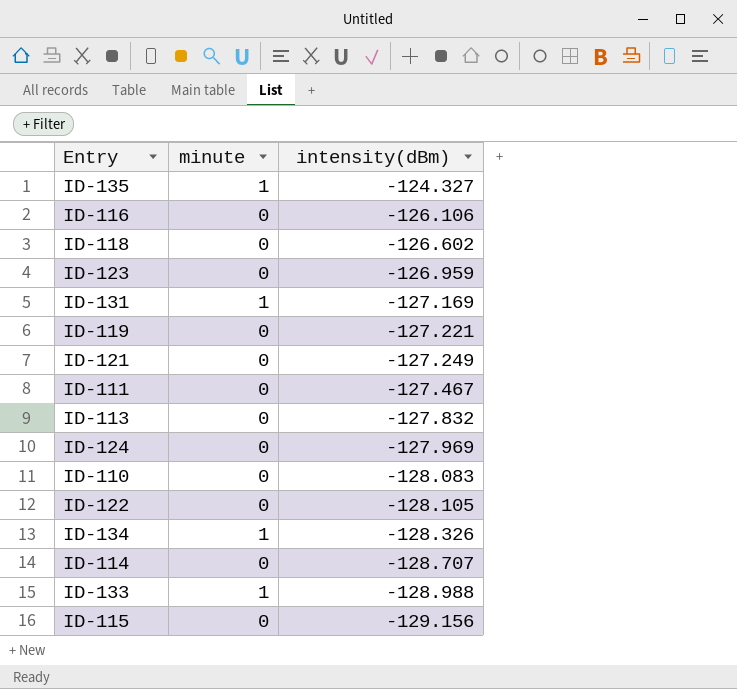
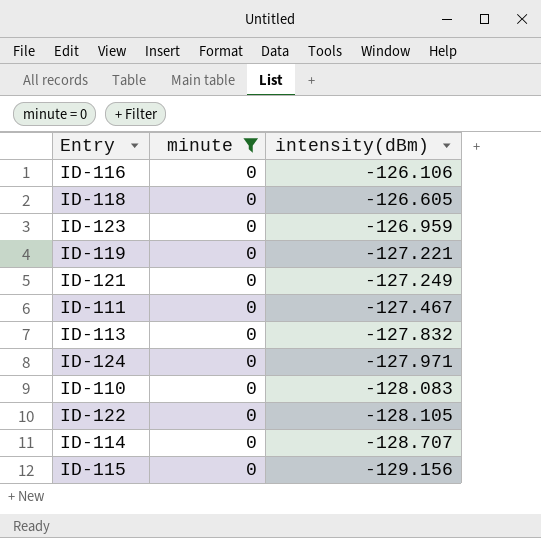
filter: none -> minute = 0
ID-118 | intensity(dBm): -126.602 -> -126.605
ID-124 | intensity(dBm): -127.969 -> -127.971

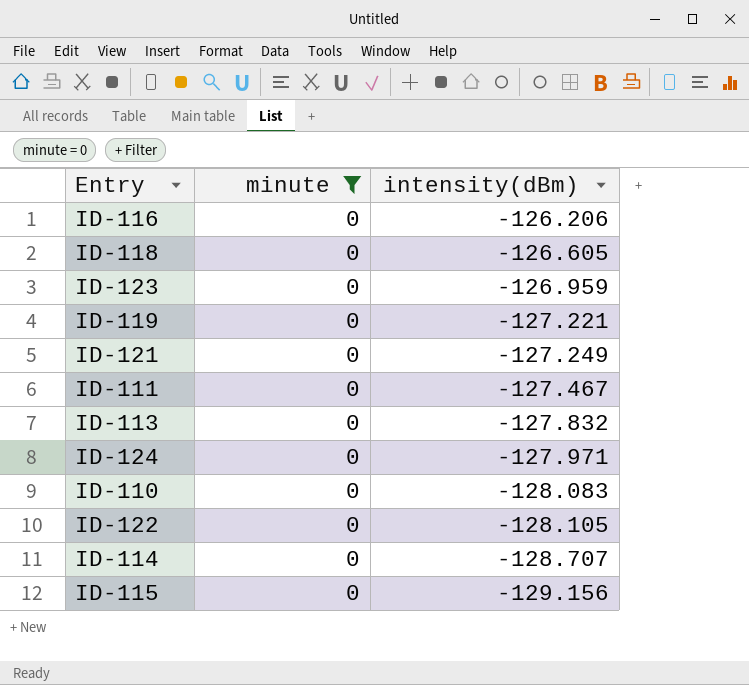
ID-116 | intensity(dBm): -126.106 -> -126.206

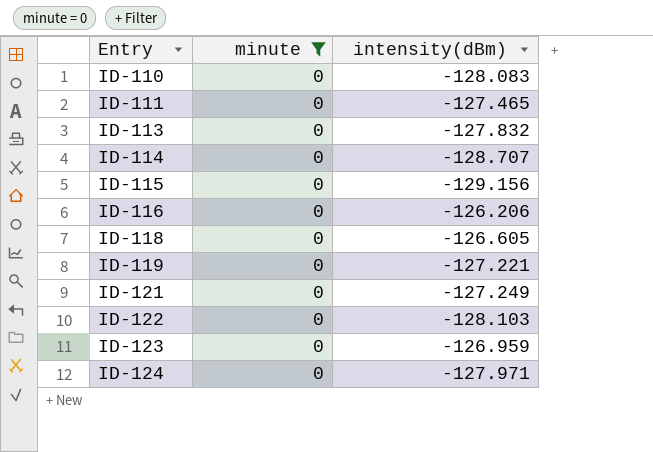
row order: intensity(dBm) descending -> Entry ascending
ID-111 | intensity(dBm): -127.467 -> -127.465
ID-122 | intensity(dBm): -128.105 -> -128.103

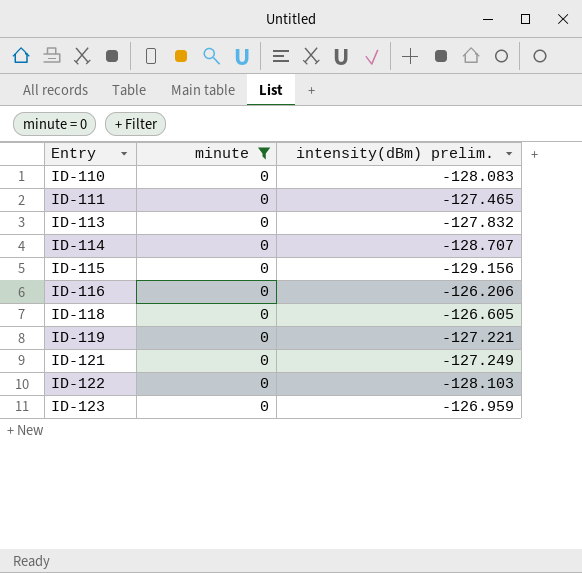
column name: intensity(dBm) -> intensity(dBm) prelim.
row ID-124: 0 | -127.971 -> none

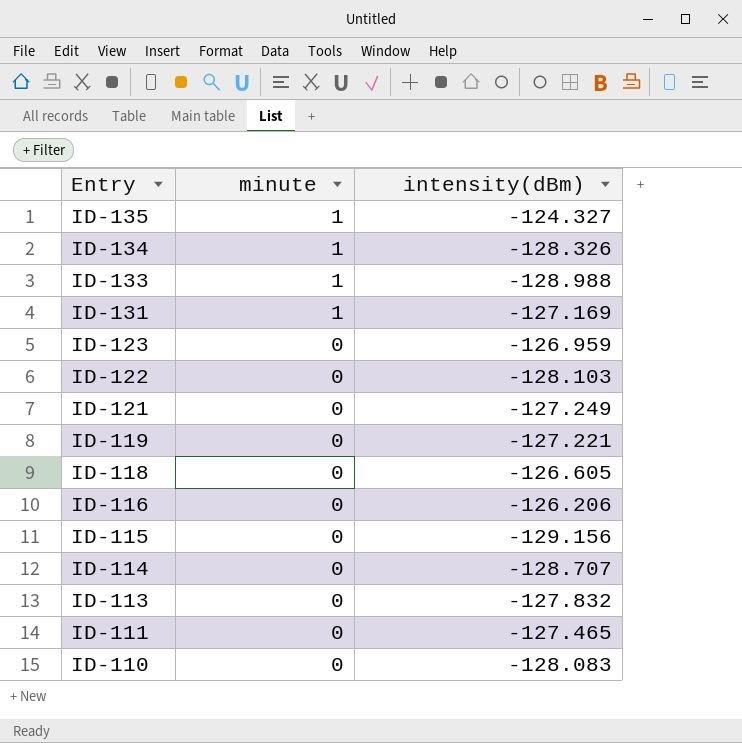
filter: minute = 0 -> none
row order: Entry ascending -> Entry descending
column name: intensity(dBm) prelim. -> intensity(dBm)

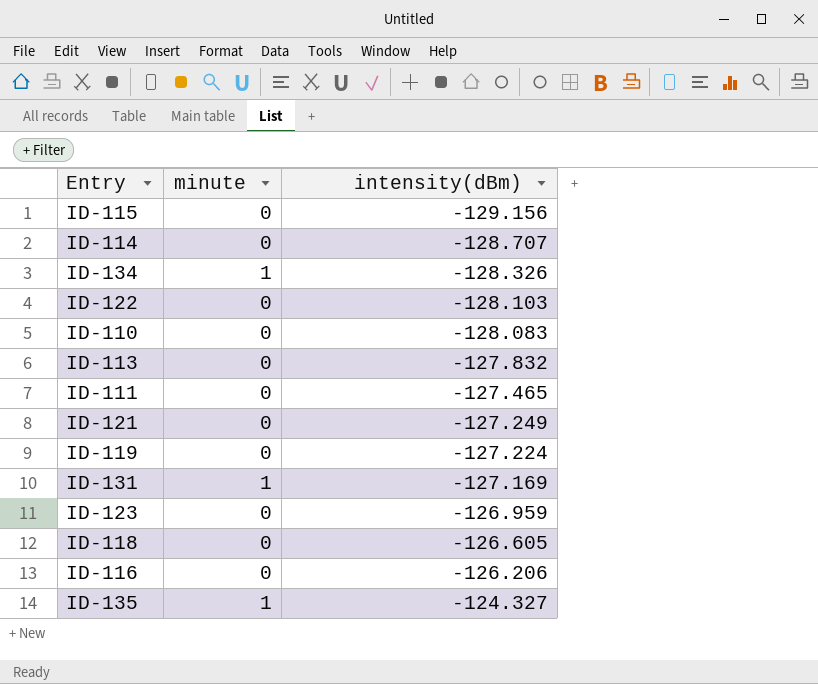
row order: Entry descending -> intensity(dBm) ascending
row ID-133: 1 | -128.988 -> none
ID-119 | intensity(dBm): -127.221 -> -127.224

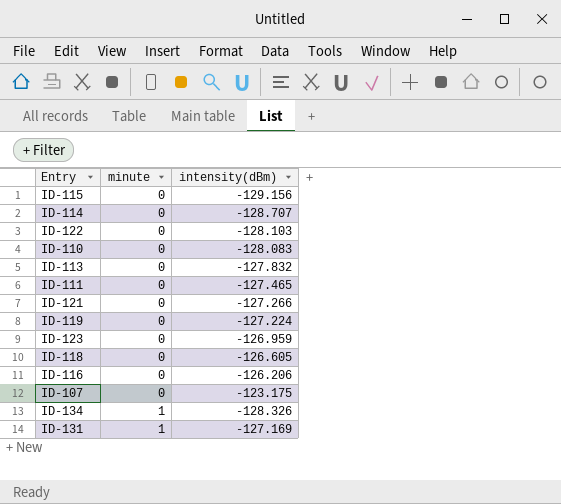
row order: intensity(dBm) ascending -> minute ascending
row ID-135: 1 | -124.327 -> none
ID-121 | intensity(dBm): -127.249 -> -127.266
row ID-107: none -> 0 | -123.175

